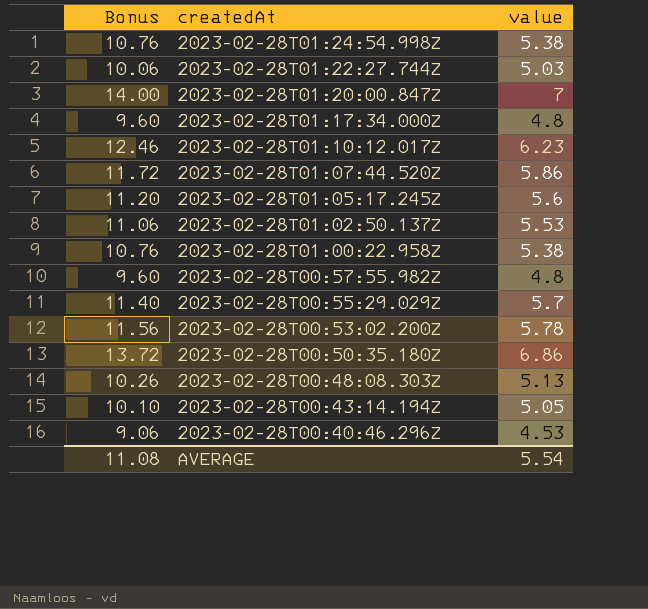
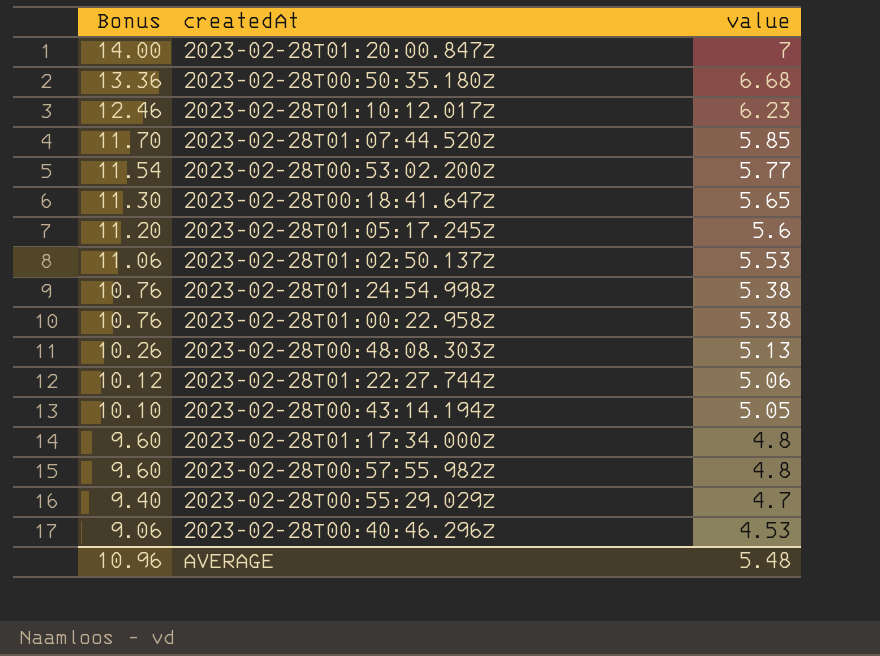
row order: createdAt descending -> Bonus descending
2023-02-28T00:50:35.180Z | Bonus: 13.72 -> 13.36
2023-02-28T00:50:35.180Z | value: 6.86 -> 6.68
2023-02-28T01:07:44.520Z | Bonus: 11.72 -> 11.70
2023-02-28T01:07:44.520Z | value: 5.86 -> 5.85
2023-02-28T00:53:02.200Z | Bonus: 11.56 -> 11.54
2023-02-28T00:53:02.200Z | value: 5.78 -> 5.77
row 2023-02-28T00:18:41.647Z: none -> 11.30 | 5.65
2023-02-28T01:22:27.744Z | Bonus: 10.06 -> 10.12
2023-02-28T01:22:27.744Z | value: 5.03 -> 5.06
2023-02-28T00:55:29.029Z | Bonus: 11.40 -> 9.40
2023-02-28T00:55:29.029Z | value: 5.7 -> 4.7
AVERAGE | Bonus: 11.08 -> 10.96
AVERAGE | value: 5.54 -> 5.48

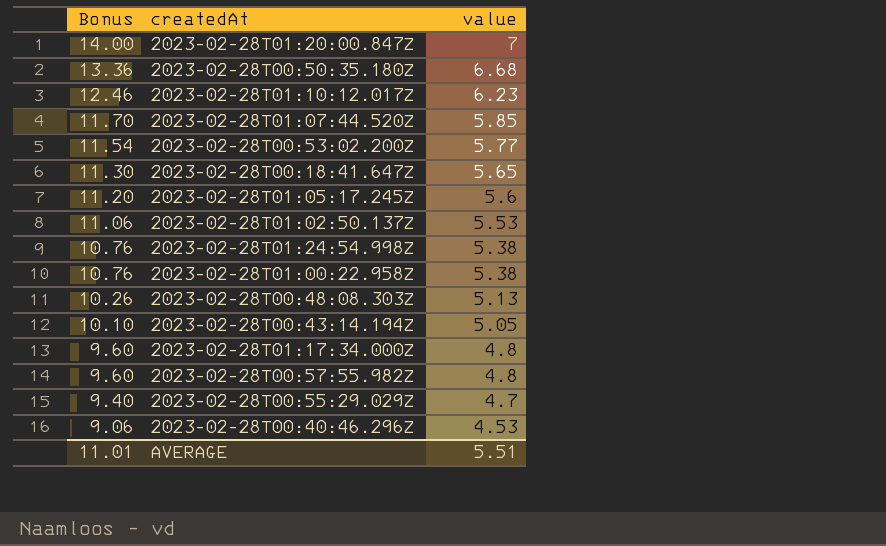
row 2023-02-28T01:22:27.744Z: 10.12 | 5.06 -> none
AVERAGE | Bonus: 10.96 -> 11.01
AVERAGE | value: 5.48 -> 5.51

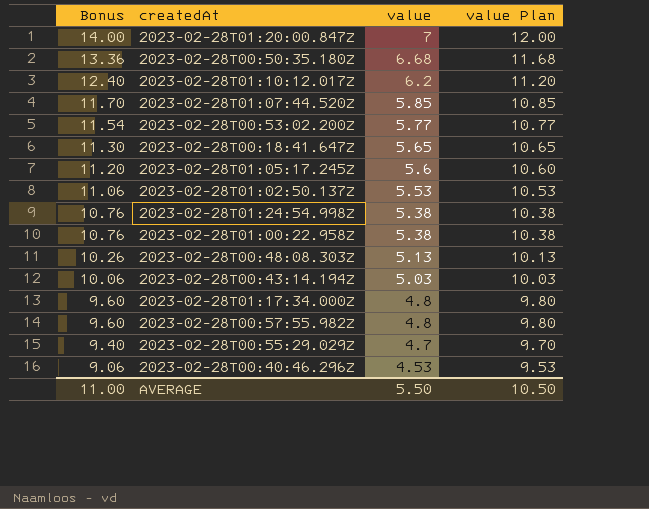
column value Plan | formula: none -> [value] + 5
2023-02-28T01:10:12.017Z | Bonus: 12.46 -> 12.40
2023-02-28T01:10:12.017Z | value: 6.23 -> 6.2
2023-02-28T00:43:14.194Z | Bonus: 10.10 -> 10.06
2023-02-28T00:43:14.194Z | value: 5.05 -> 5.03
AVERAGE | Bonus: 11.01 -> 11.00
AVERAGE | value: 5.51 -> 5.50

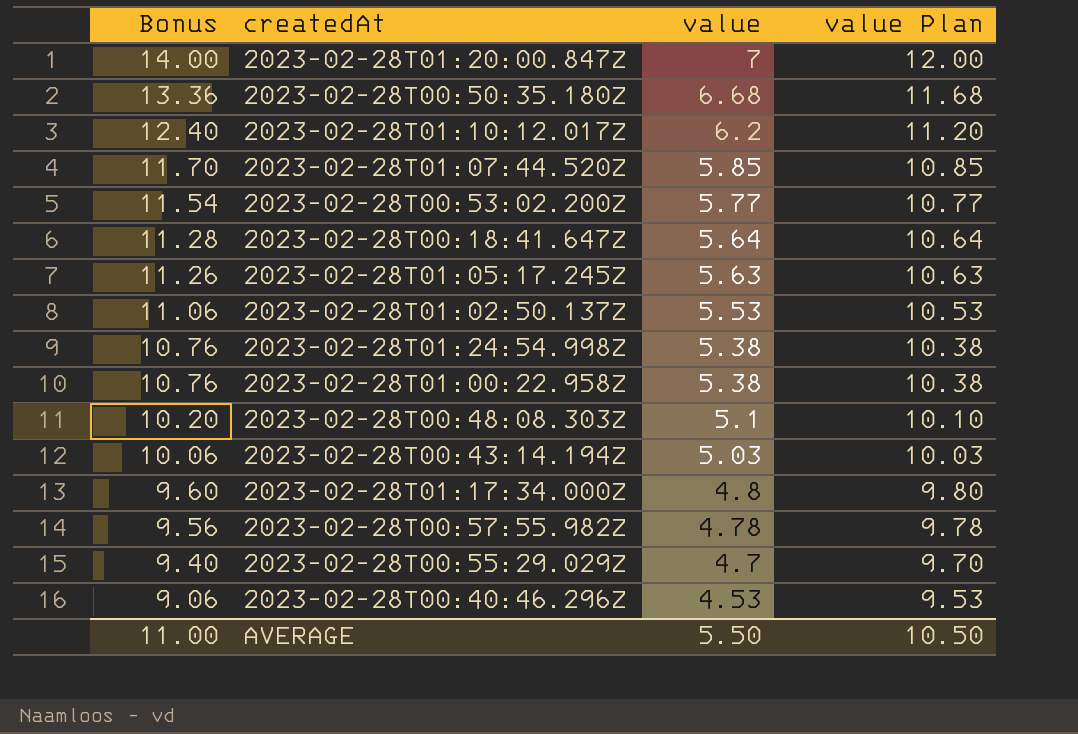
2023-02-28T00:18:41.647Z | Bonus: 11.30 -> 11.28
2023-02-28T00:18:41.647Z | value: 5.65 -> 5.64
2023-02-28T00:18:41.647Z | value Plan: 10.65 -> 10.64
2023-02-28T01:05:17.245Z | Bonus: 11.20 -> 11.26
2023-02-28T01:05:17.245Z | value: 5.6 -> 5.63
2023-02-28T01:05:17.245Z | value Plan: 10.60 -> 10.63
2023-02-28T00:48:08.303Z | Bonus: 10.26 -> 10.20
2023-02-28T00:48:08.303Z | value: 5.13 -> 5.1
2023-02-28T00:48:08.303Z | value Plan: 10.13 -> 10.10
2023-02-28T00:57:55.982Z | Bonus: 9.60 -> 9.56
2023-02-28T00:57:55.982Z | value: 4.8 -> 4.78
2023-02-28T00:57:55.982Z | value Plan: 9.80 -> 9.78

